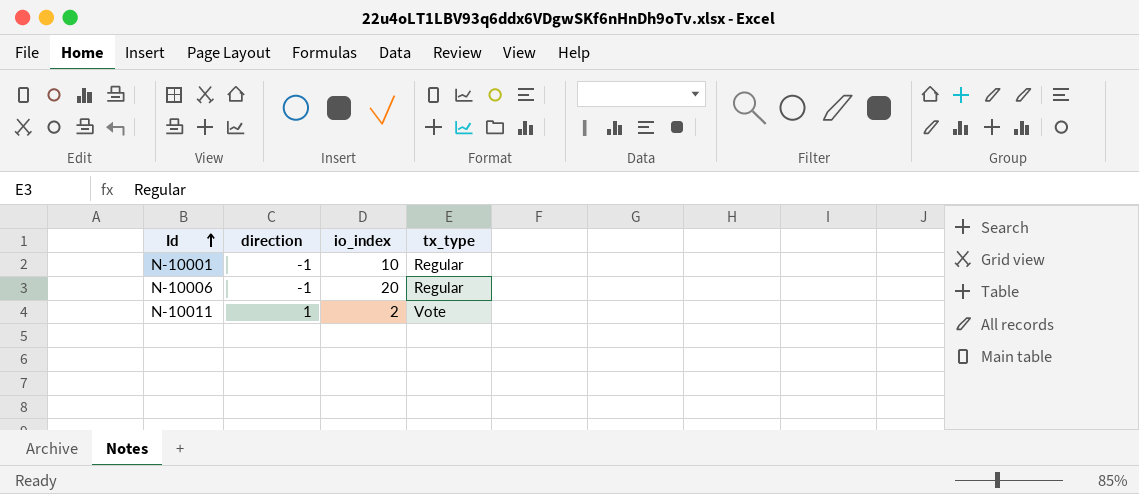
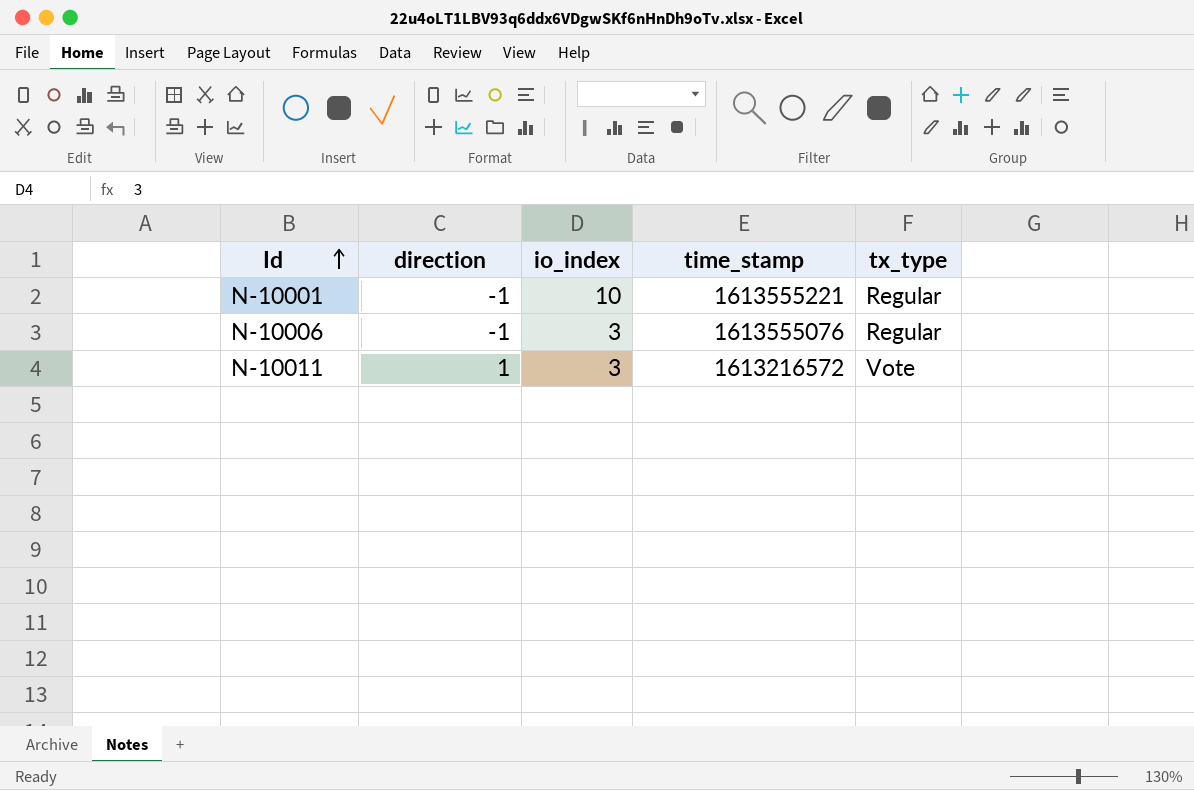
column time_stamp | position: none -> 4
N-10006 | io_index: 20 -> 3
N-10011 | io_index: 2 -> 3

